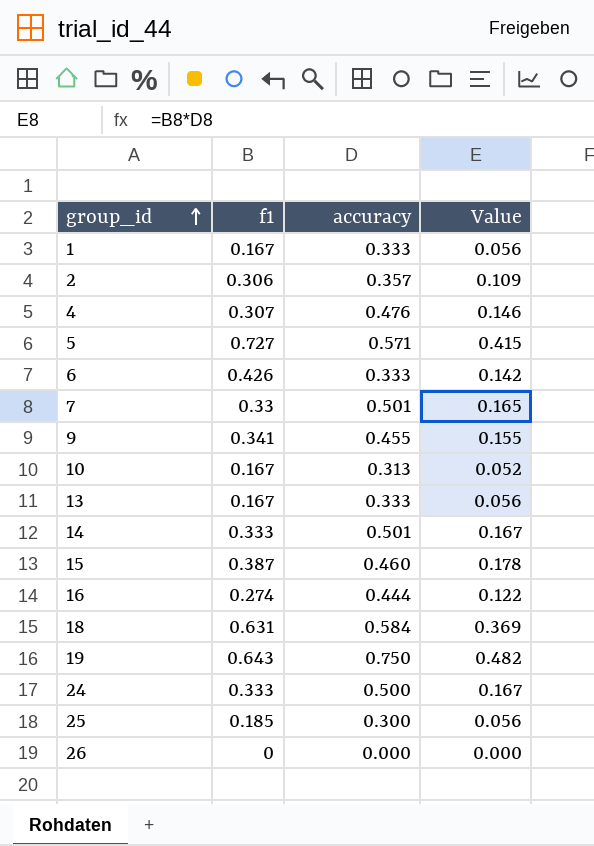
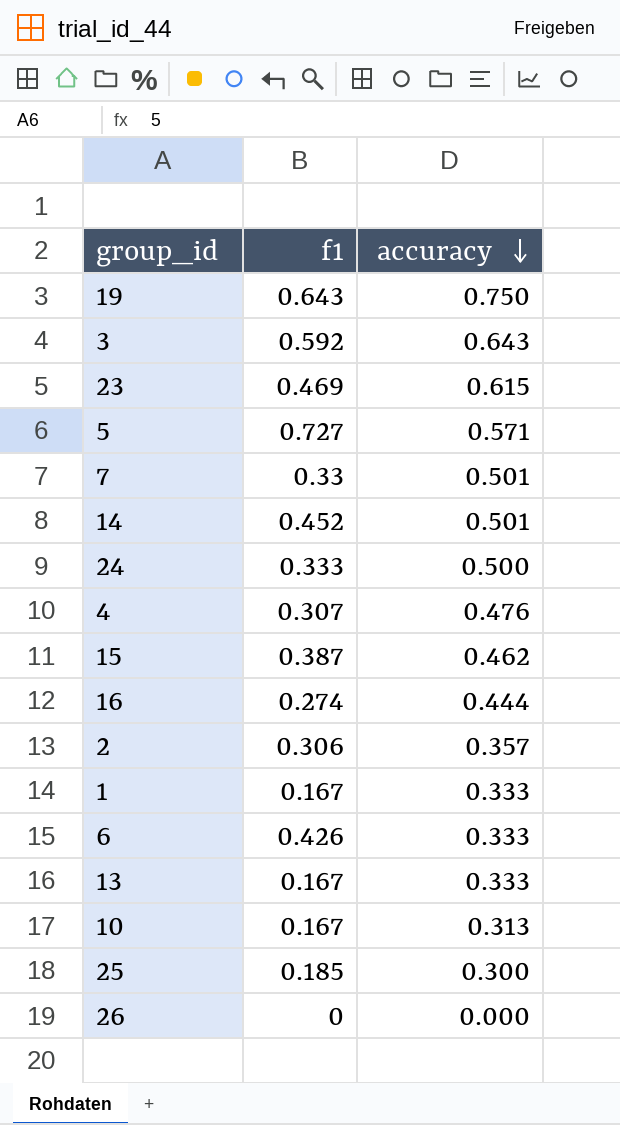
row order: group_id ascending -> accuracy descending
column Value | formula: [f1] * [accuracy] -> none
row 9: 0.341 | 0.455 | 0.155 -> none
row 18: 0.631 | 0.584 | 0.369 -> none
row 3: none -> 0.592 | 0.643
row 23: none -> 0.469 | 0.615
14 | f1: 0.333 -> 0.452
15 | accuracy: 0.460 -> 0.462

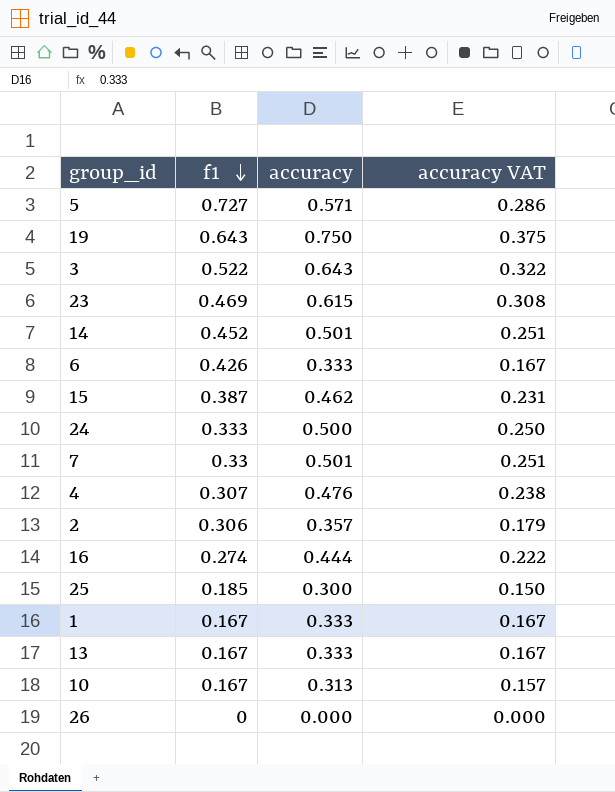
row order: accuracy descending -> f1 descending
column accuracy VAT | formula: none -> [accuracy] * 0.5
3 | f1: 0.592 -> 0.522

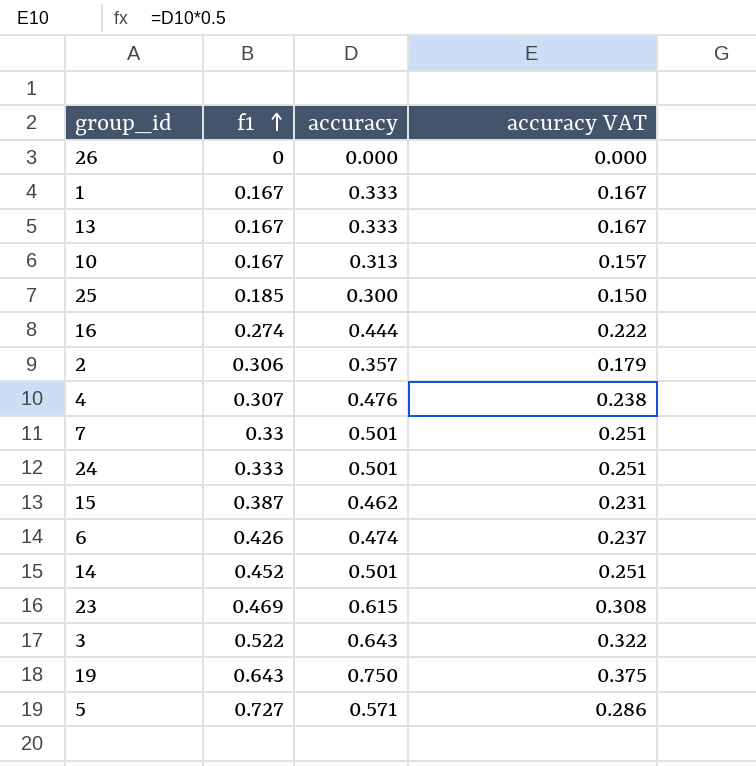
row order: f1 descending -> f1 ascending
24 | accuracy: 0.500 -> 0.501
24 | accuracy VAT: 0.250 -> 0.251
6 | accuracy: 0.333 -> 0.474
6 | accuracy VAT: 0.167 -> 0.237

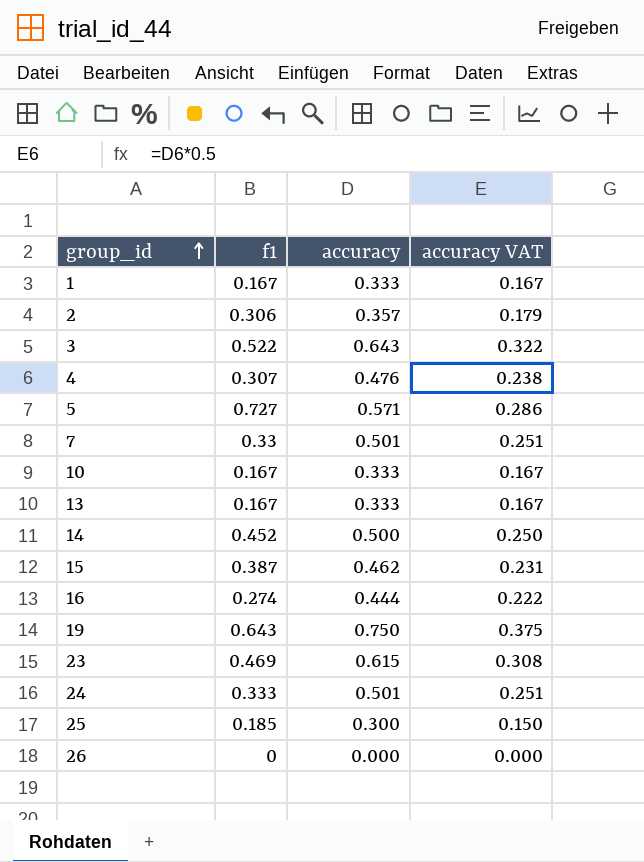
row order: f1 ascending -> group_id ascending
row 6: 0.426 | 0.474 | 0.237 -> none
10 | accuracy: 0.313 -> 0.333
10 | accuracy VAT: 0.157 -> 0.167
14 | accuracy: 0.501 -> 0.500
14 | accuracy VAT: 0.251 -> 0.250

